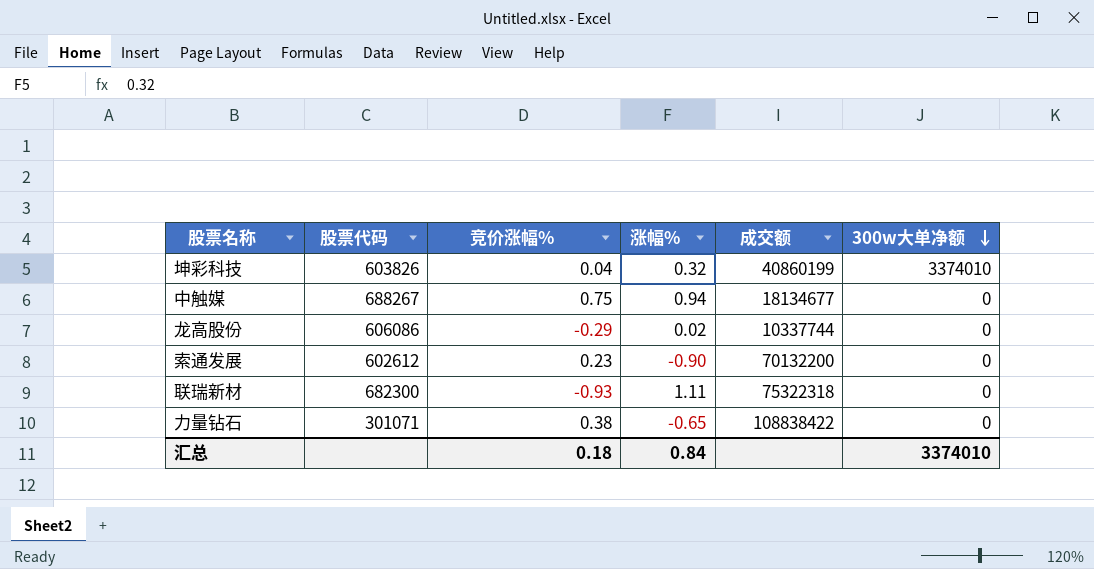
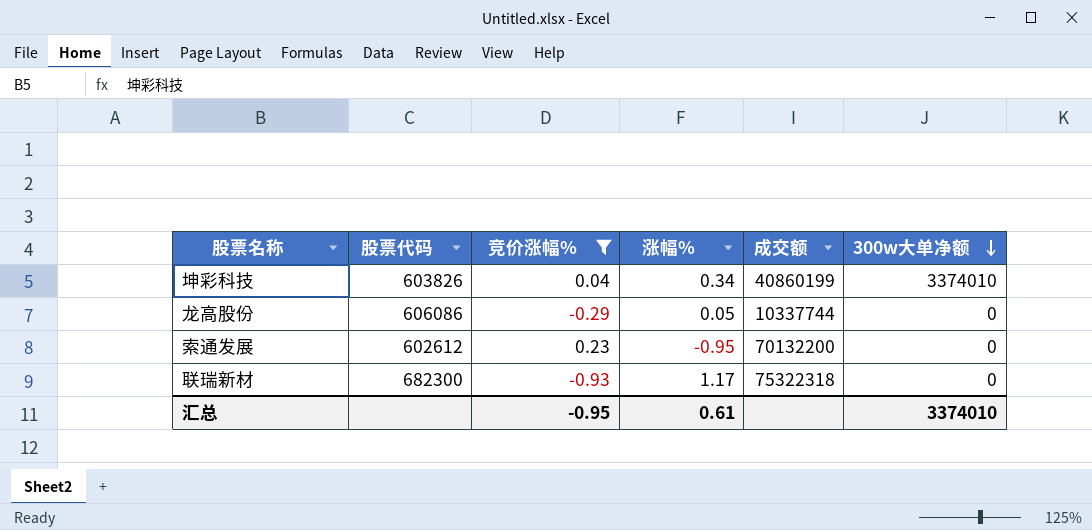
filter: none -> 竞价涨幅% <= 0.23
坤彩科技 | 涨幅%: 0.32 -> 0.34
龙高股份 | 涨幅%: 0.02 -> 0.05
索通发展 | 涨幅%: -0.90 -> -0.95
联瑞新材 | 涨幅%: 1.11 -> 1.17
汇总 | 竞价涨幅%: 0.18 -> -0.95
汇总 | 涨幅%: 0.84 -> 0.61

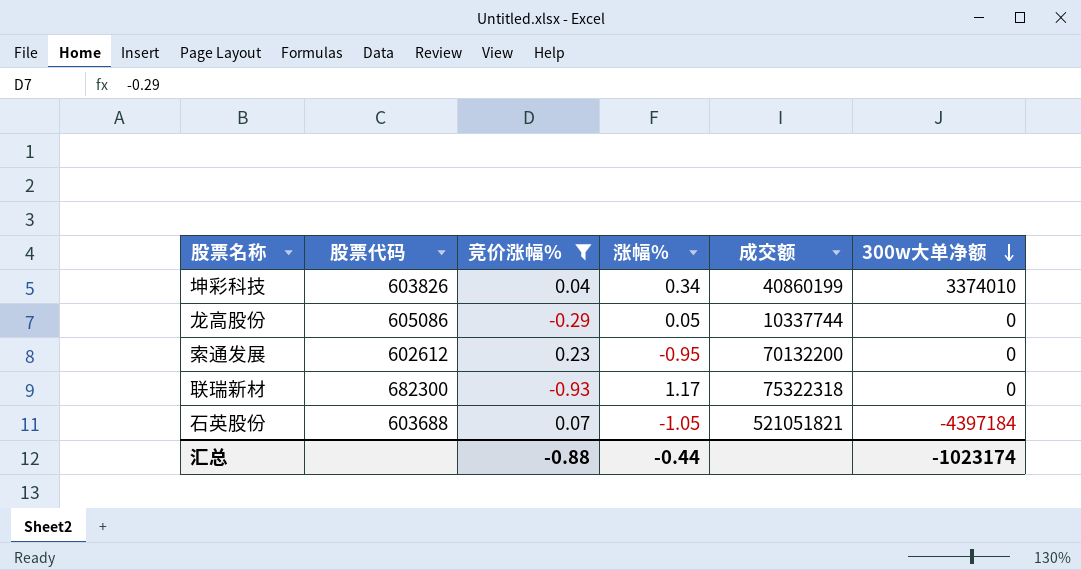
龙高股份 | 股票代码: 606086 -> 605086
row 石英股份: none -> 603688 | 0.07 | -1.05 | 521051821 | -4397184
汇总 | 竞价涨幅%: -0.95 -> -0.88
汇总 | 涨幅%: 0.61 -> -0.44
汇总 | 300w大单净额: 3374010 -> -1023174

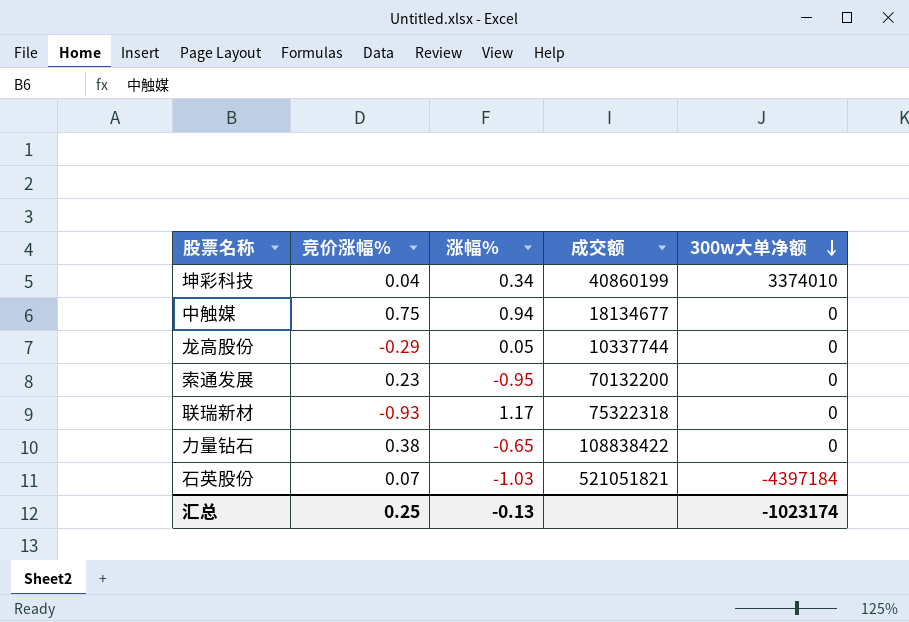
filter: 竞价涨幅% <= 0.23 -> none
column 股票代码 | position: 2 -> none
石英股份 | 涨幅%: -1.05 -> -1.03
汇总 | 竞价涨幅%: -0.88 -> 0.25
汇总 | 涨幅%: -0.44 -> -0.13

